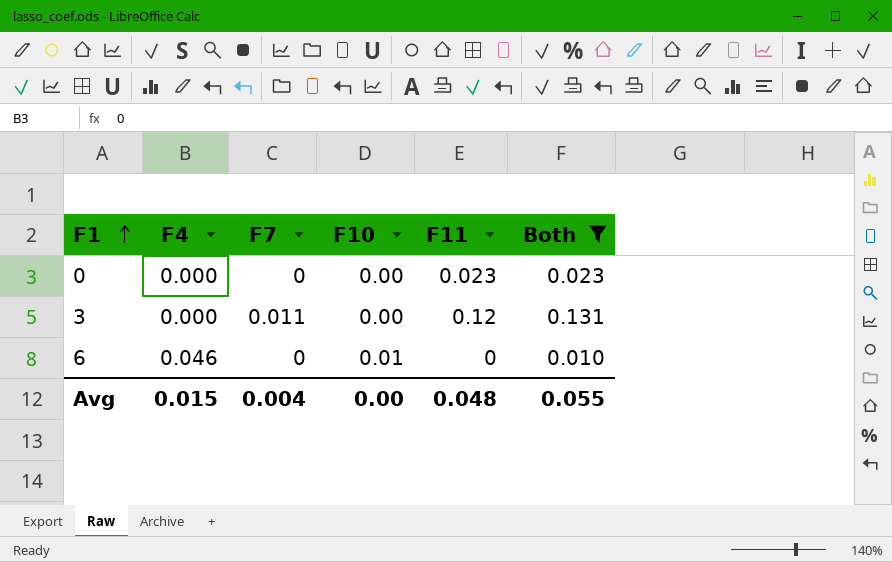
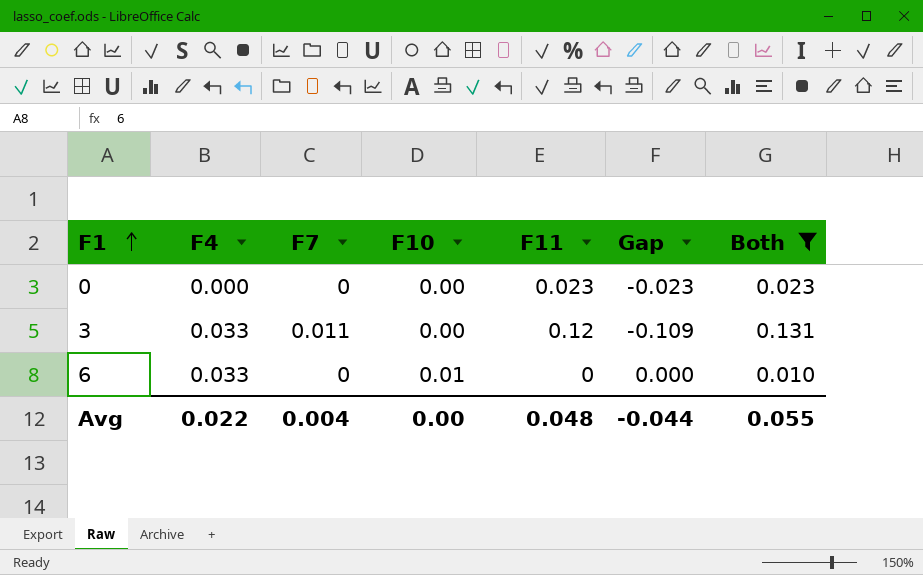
column Gap | formula: none -> [F7] - [F11]
3 | F4: 0.000 -> 0.033
6 | F4: 0.046 -> 0.033
Avg | F4: 0.015 -> 0.022

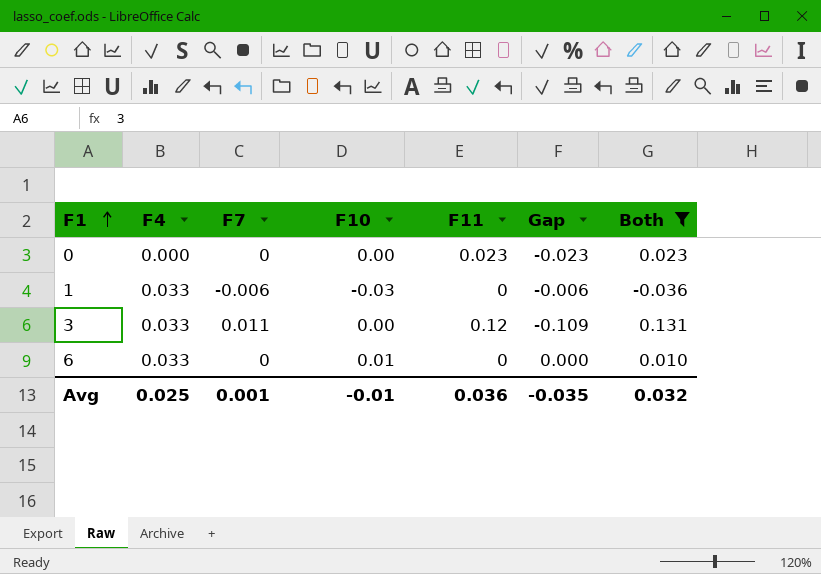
row 1: none -> 0.033 | -0.006 | -0.03 | 0 | -0.006 | -0.036
Avg | F4: 0.022 -> 0.025
Avg | F7: 0.004 -> 0.001
Avg | F10: 0.00 -> -0.01
Avg | F11: 0.048 -> 0.036
Avg | Gap: -0.044 -> -0.035
Avg | Both: 0.055 -> 0.032

